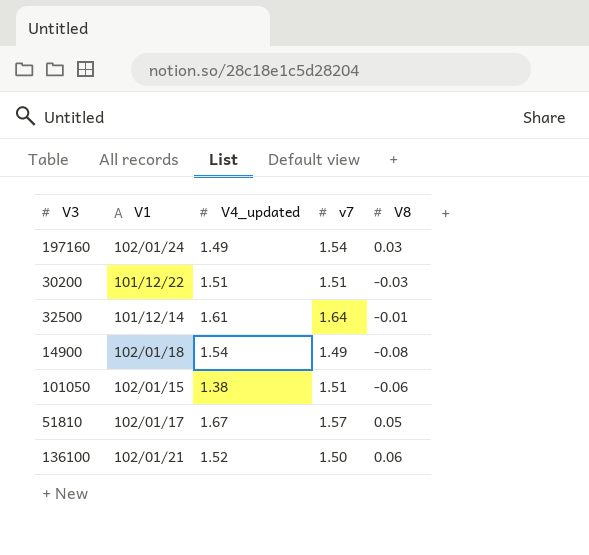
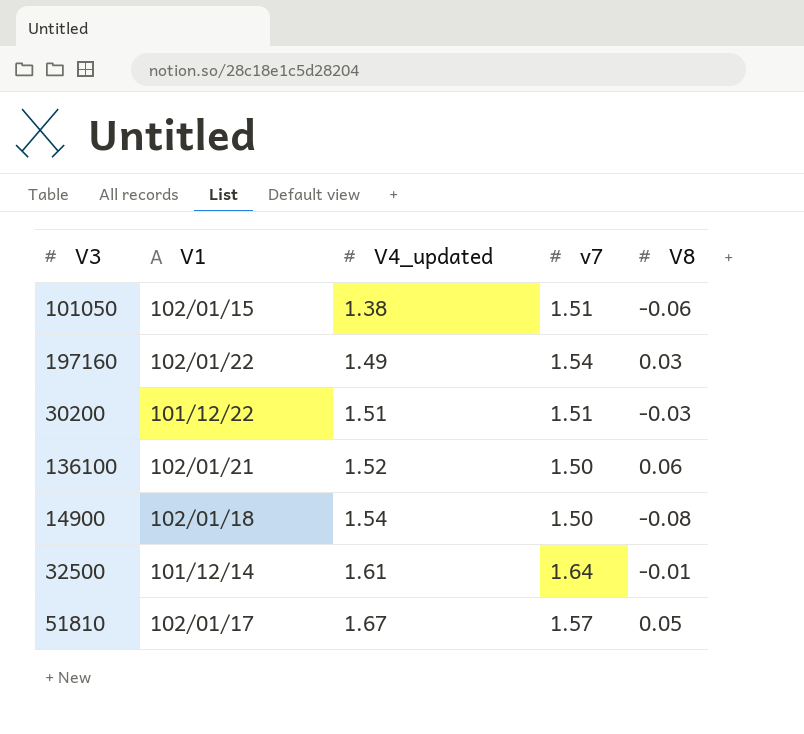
row order: none -> V4_updated ascending
197160 | V1: 102/01/24 -> 102/01/22
14900 | v7: 1.49 -> 1.50

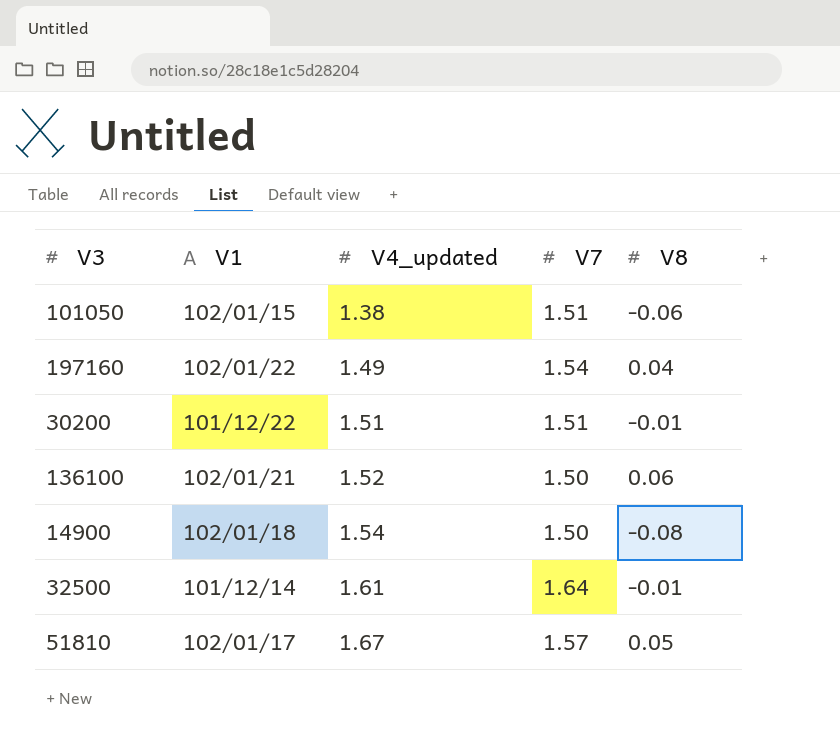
column name: v7 -> V7
197160 | V8: 0.03 -> 0.04
30200 | V8: -0.03 -> -0.01

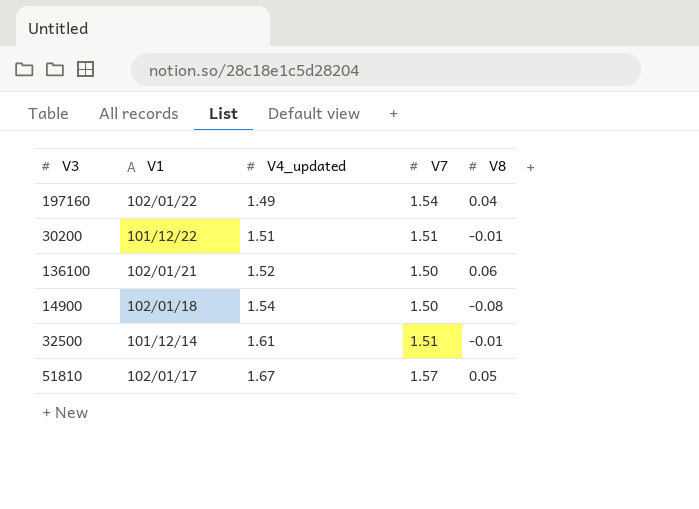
row 101050: 102/01/15 | 1.38 | 1.51 | -0.06 -> none
32500 | V7: 1.64 -> 1.51

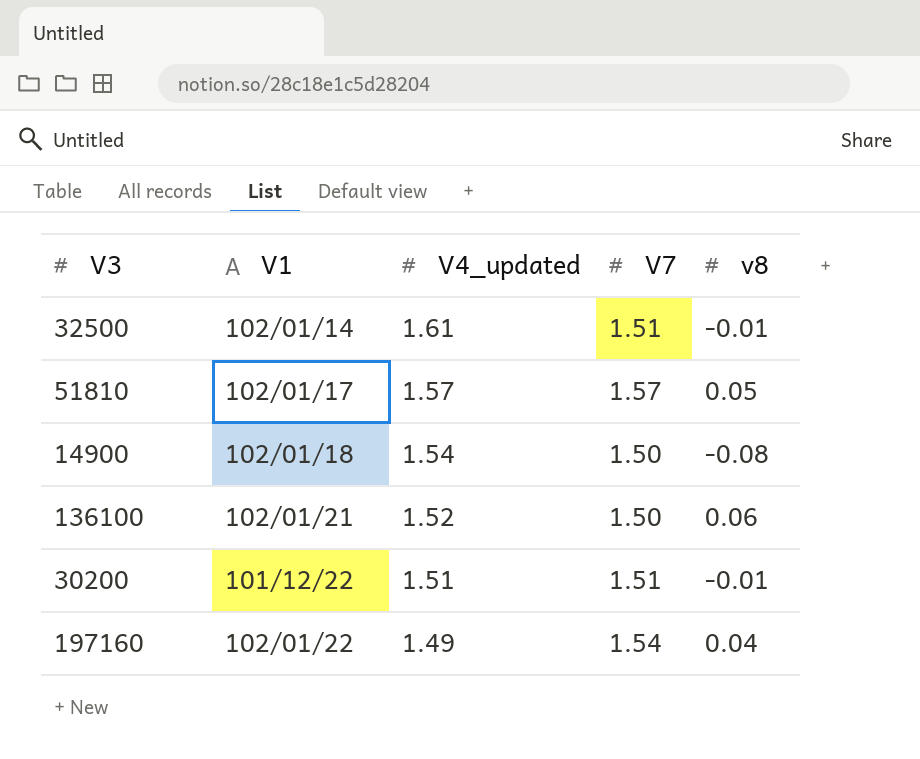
row order: V4_updated ascending -> V4_updated descending
column name: V8 -> v8
32500 | V1: 101/12/14 -> 102/01/14
51810 | V4_updated: 1.67 -> 1.57

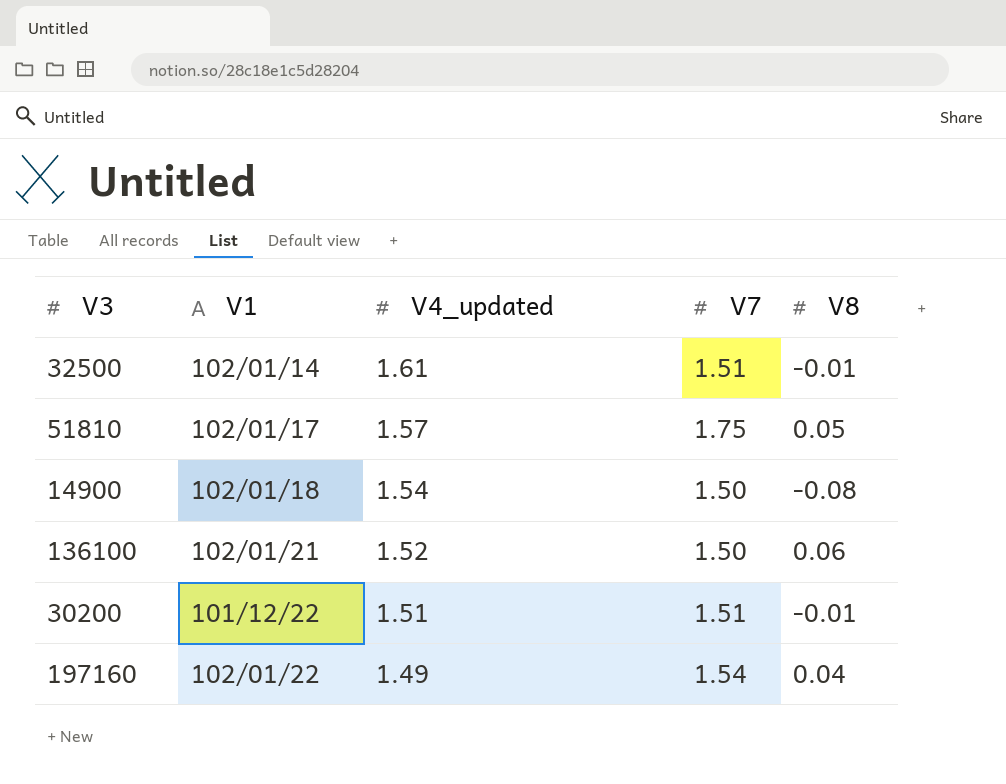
column name: v8 -> V8
51810 | V7: 1.57 -> 1.75

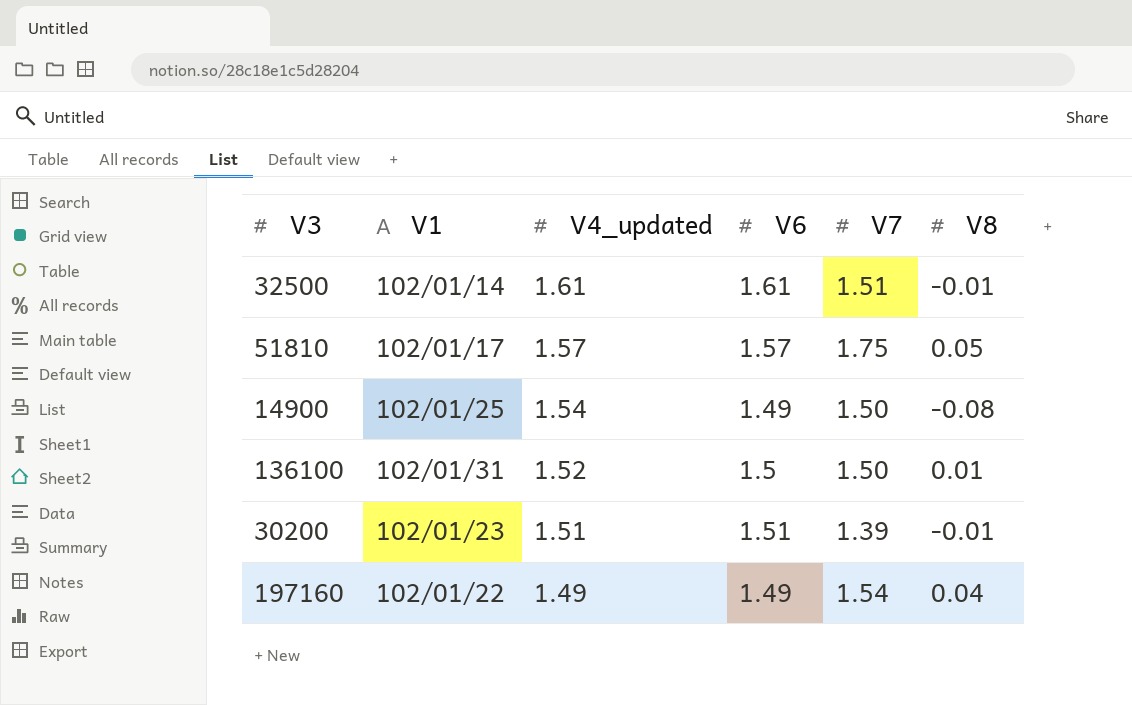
column V6 | position: none -> 4
14900 | V1: 102/01/18 -> 102/01/25
136100 | V1: 102/01/21 -> 102/01/31
136100 | V8: 0.06 -> 0.01
30200 | V1: 101/12/22 -> 102/01/23
30200 | V7: 1.51 -> 1.39

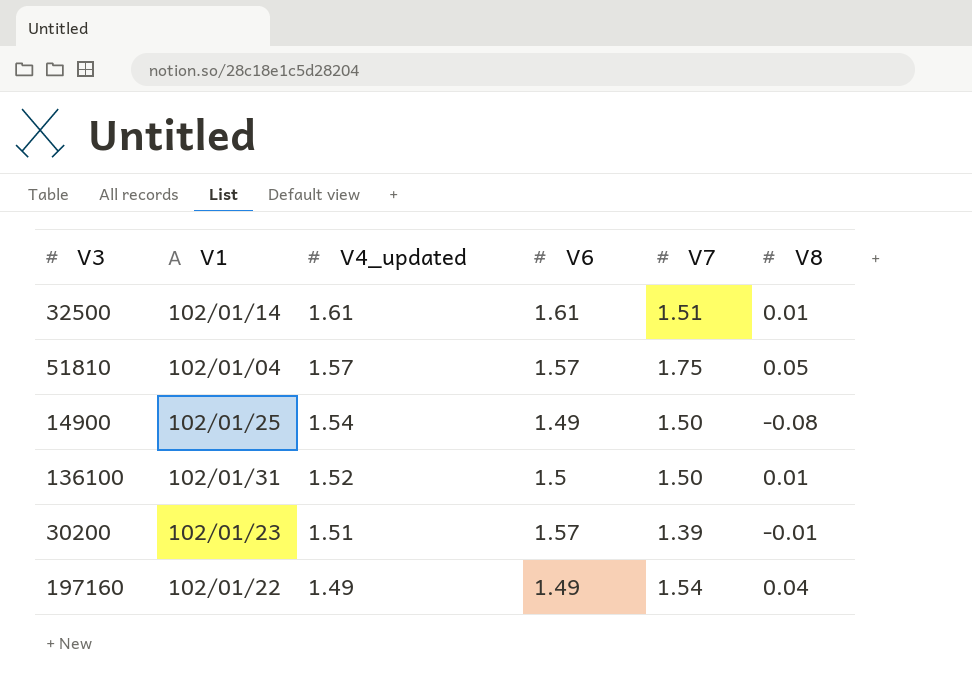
32500 | V8: -0.01 -> 0.01
51810 | V1: 102/01/17 -> 102/01/04
30200 | V6: 1.51 -> 1.57

